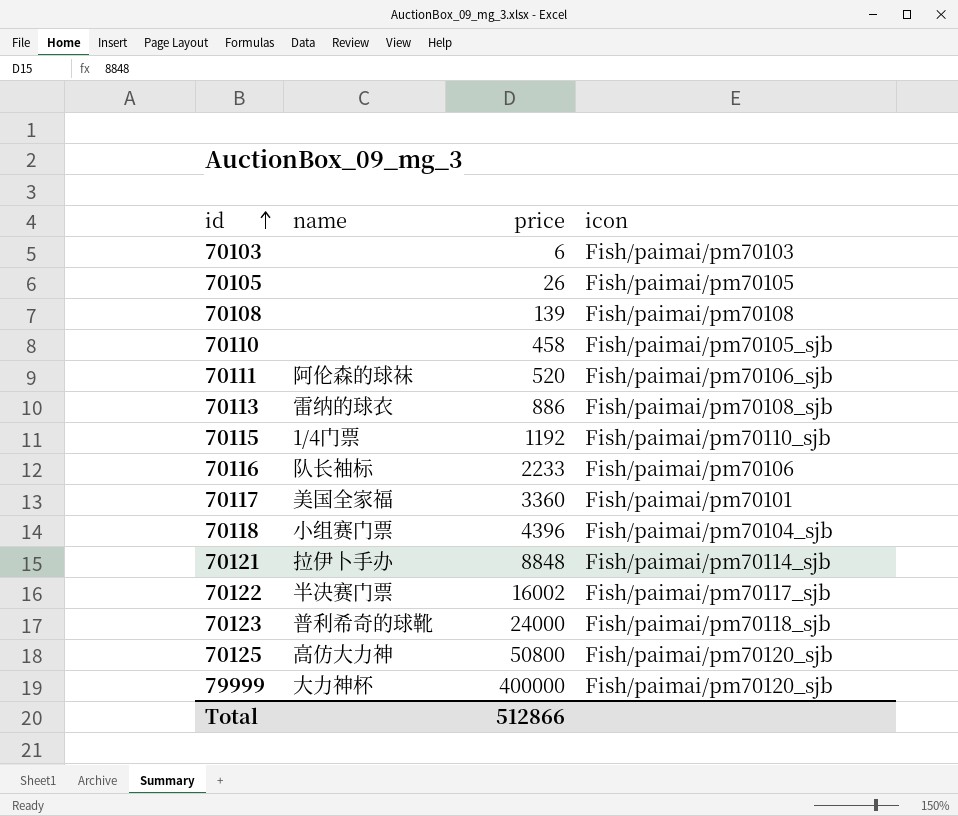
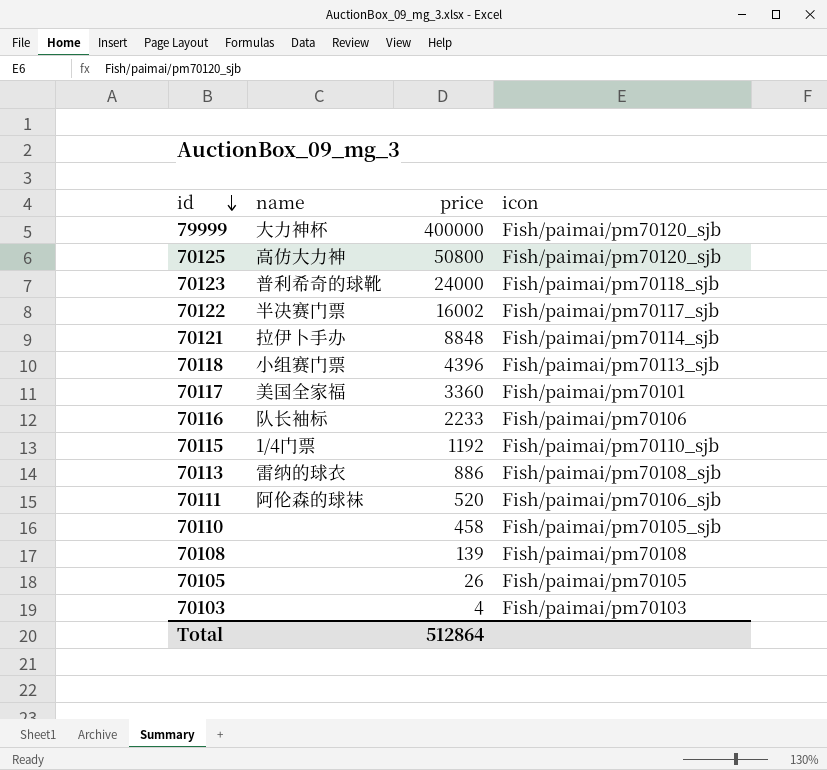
row order: id ascending -> id descending
70118 | icon: Fish/paimai/pm70104_sjb -> Fish/paimai/pm70113_sjb
70103 | price: 6 -> 4
Total | price: 512866 -> 512864

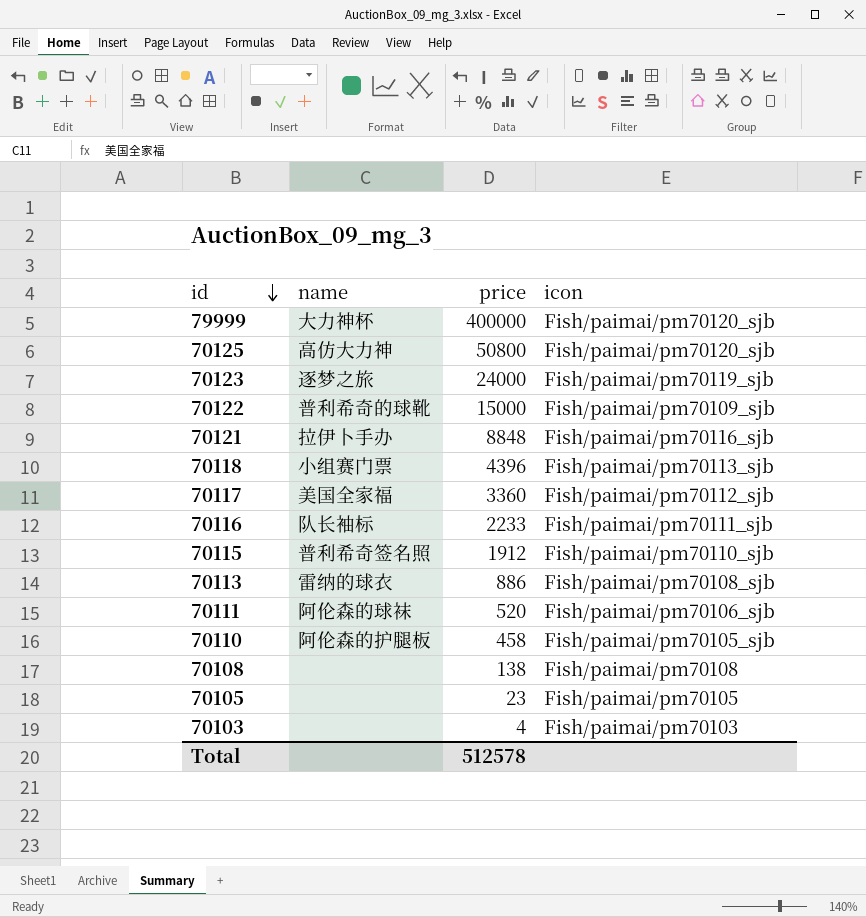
70123 | name: 普利希奇的球靴 -> 逐梦之旅
70123 | icon: Fish/paimai/pm70118_sjb -> Fish/paimai/pm70119_sjb
70122 | name: 半决赛门票 -> 普利希奇的球靴
70122 | price: 16002 -> 15000
70122 | icon: Fish/paimai/pm70117_sjb -> Fish/paimai/pm70109_sjb
70121 | icon: Fish/paimai/pm70114_sjb -> Fish/paimai/pm70116_sjb
70117 | icon: Fish/paimai/pm70101 -> Fish/paimai/pm70112_sjb
70116 | icon: Fish/paimai/pm70106 -> Fish/paimai/pm70111_sjb
70115 | name: 1/4门票 -> 普利希奇签名照
70115 | price: 1192 -> 1912
70110 | name: none -> 阿伦森的护腿板
70108 | price: 139 -> 138
70105 | price: 26 -> 23
Total | price: 512864 -> 512578

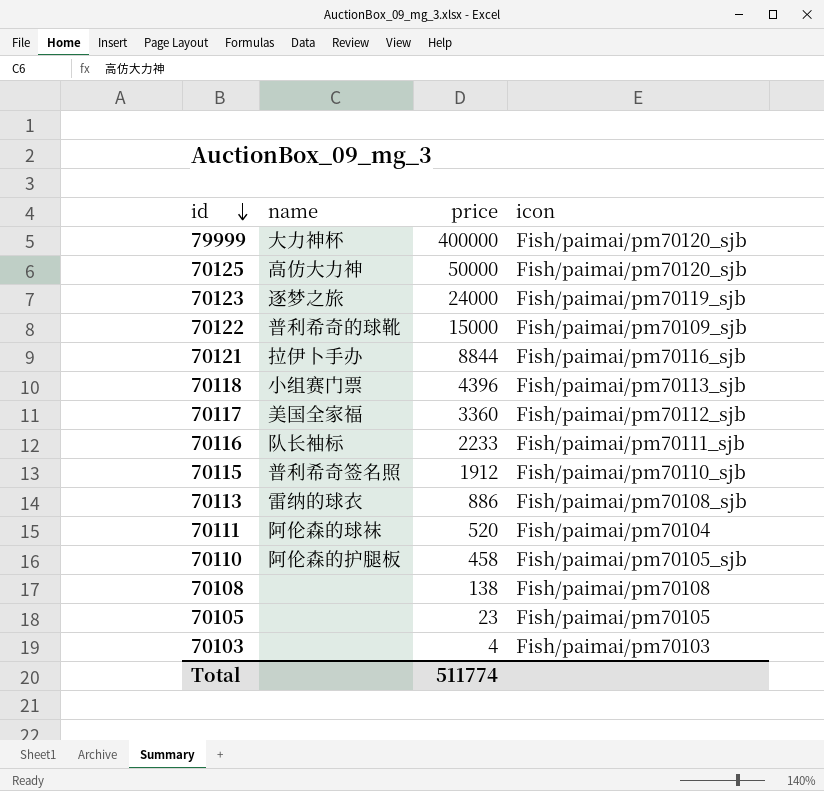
70125 | price: 50800 -> 50000
70121 | price: 8848 -> 8844
70111 | icon: Fish/paimai/pm70106_sjb -> Fish/paimai/pm70104
Total | price: 512578 -> 511774

